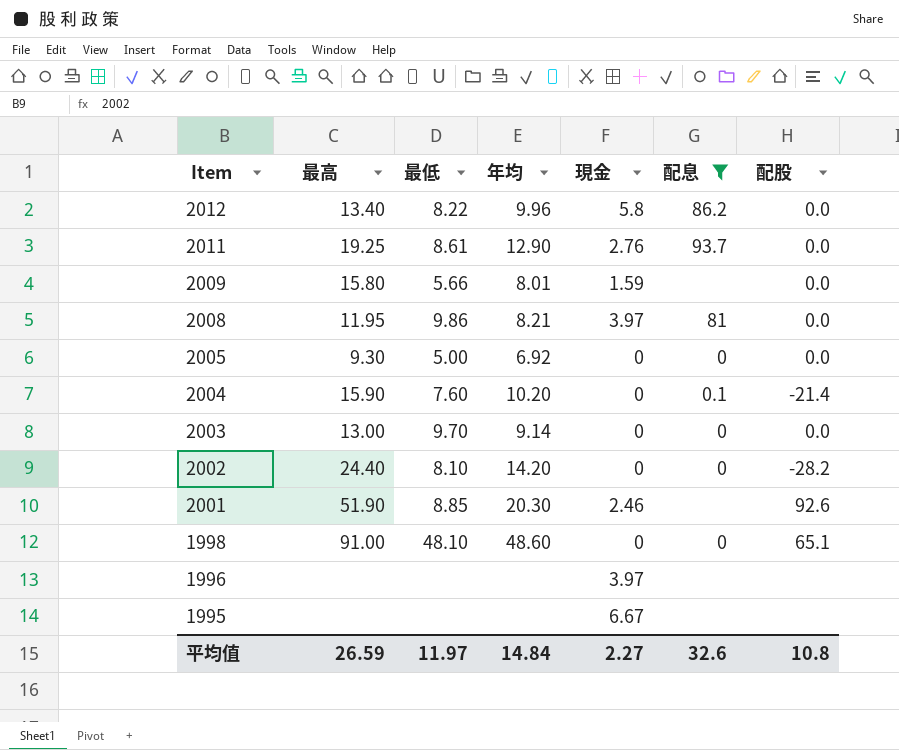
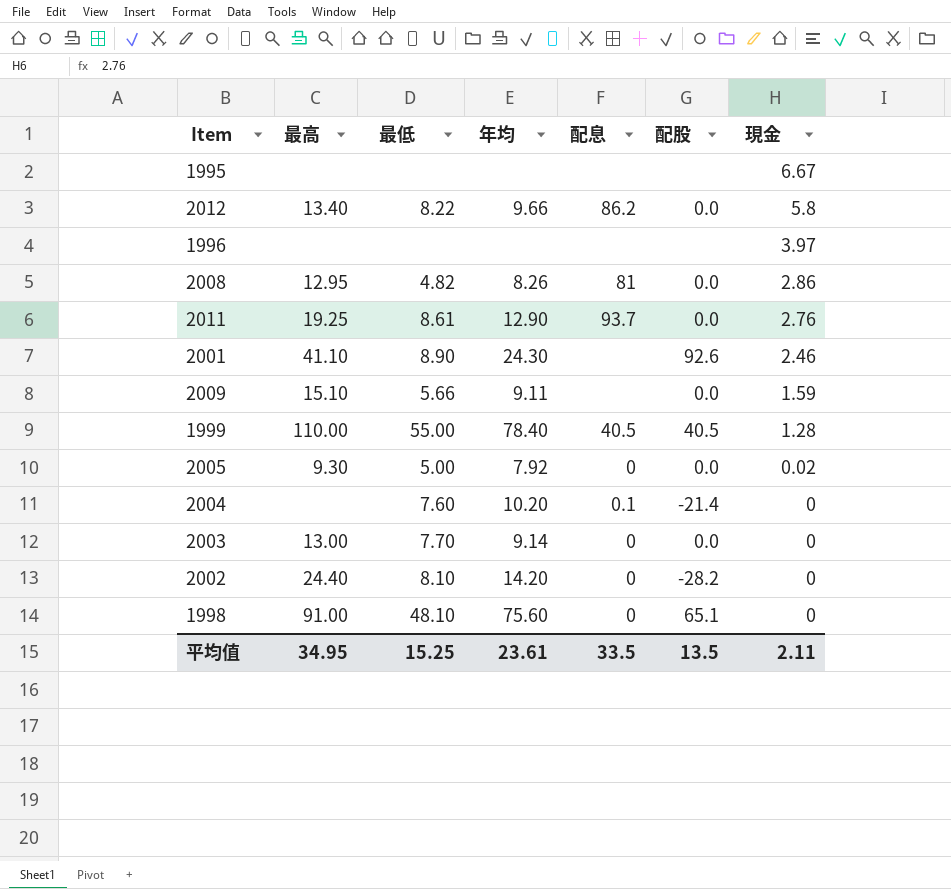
filter: 配息 != 40.5 -> none
row order: Item descending -> 現金 descending
column 現金 | position: 5 -> 7
2012 | 年均: 9.96 -> 9.66
2008 | 最高: 11.95 -> 12.95
2008 | 最低: 9.86 -> 4.82
2008 | 年均: 8.21 -> 8.26
2008 | 現金: 3.97 -> 2.86
2001 | 最高: 51.90 -> 41.10
2001 | 最低: 8.85 -> 8.90
2001 | 年均: 20.30 -> 24.30
2009 | 最高: 15.80 -> 15.10
2009 | 年均: 8.01 -> 9.11
2005 | 年均: 6.92 -> 7.92
2005 | 現金: 0 -> 0.02
2004 | 最高: 15.90 -> none
2003 | 最低: 9.70 -> 7.70
1998 | 年均: 48.60 -> 75.60
平均值 | 最高: 26.59 -> 34.95
平均值 | 最低: 11.97 -> 15.25
平均值 | 年均: 14.84 -> 23.61
平均值 | 配息: 32.6 -> 33.5
平均值 | 配股: 10.8 -> 13.5
平均值 | 現金: 2.27 -> 2.11

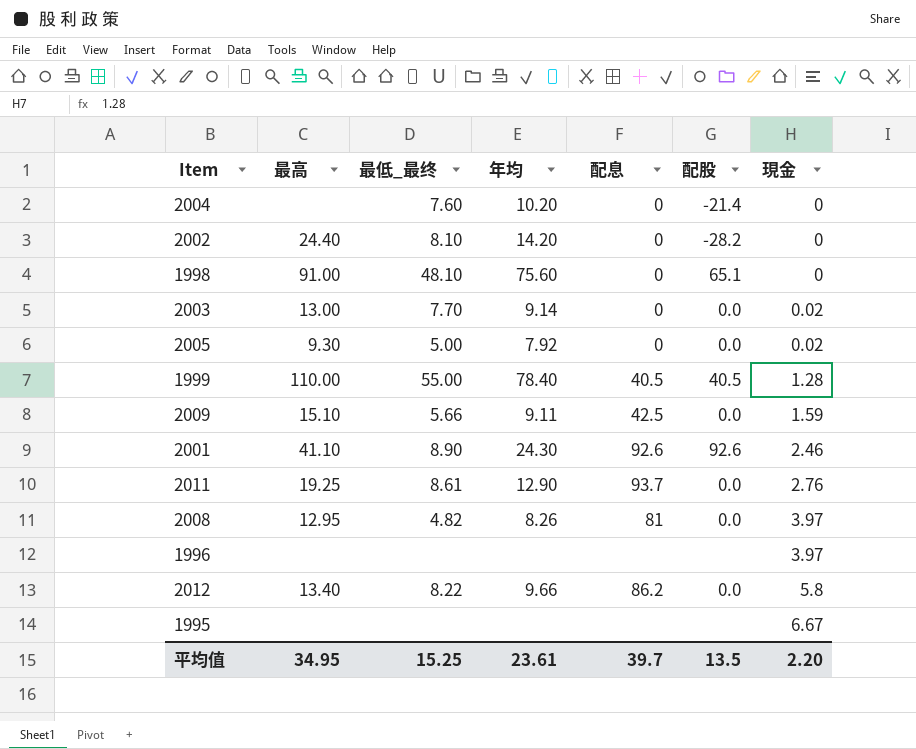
row order: 現金 descending -> 現金 ascending
column name: 最低 -> 最低_最终
2004 | 配息: 0.1 -> 0
2003 | 現金: 0 -> 0.02
2009 | 配息: none -> 42.5
2001 | 配息: none -> 92.6
2008 | 現金: 2.86 -> 3.97
平均值 | 配息: 33.5 -> 39.7
平均值 | 現金: 2.11 -> 2.20

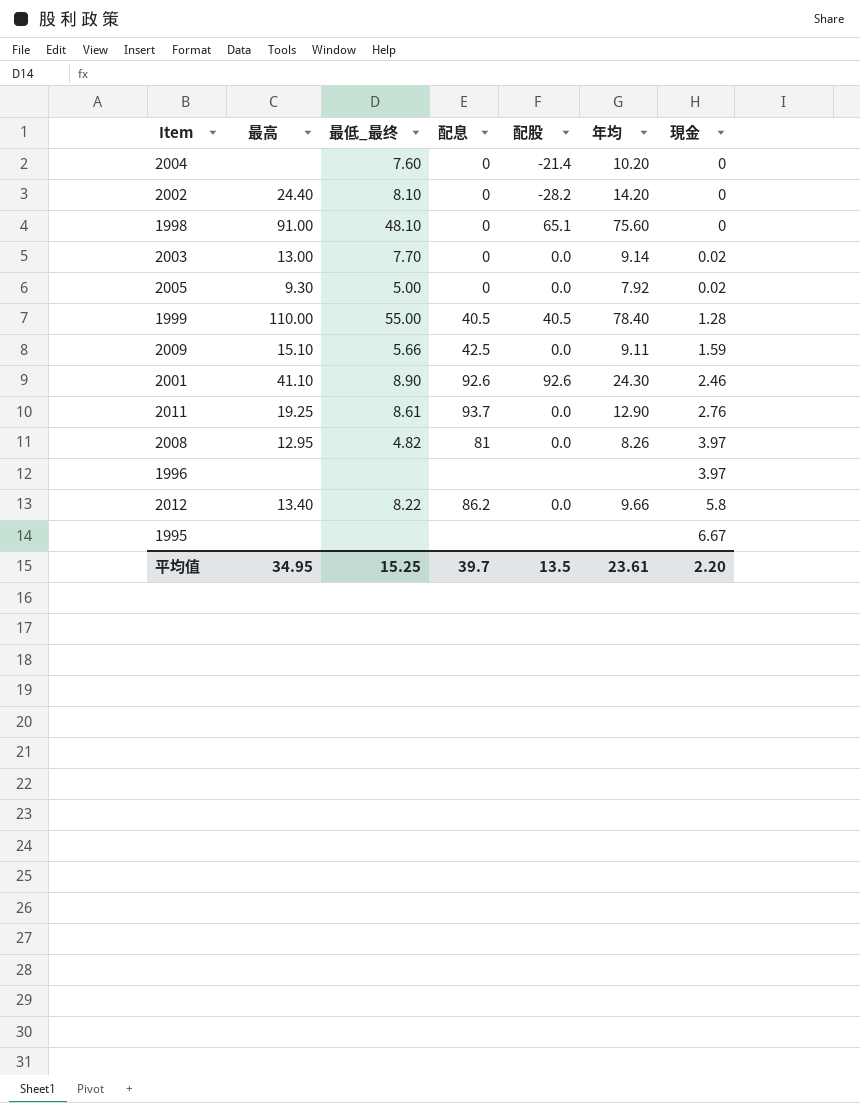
column 年均 | position: 4 -> 6

